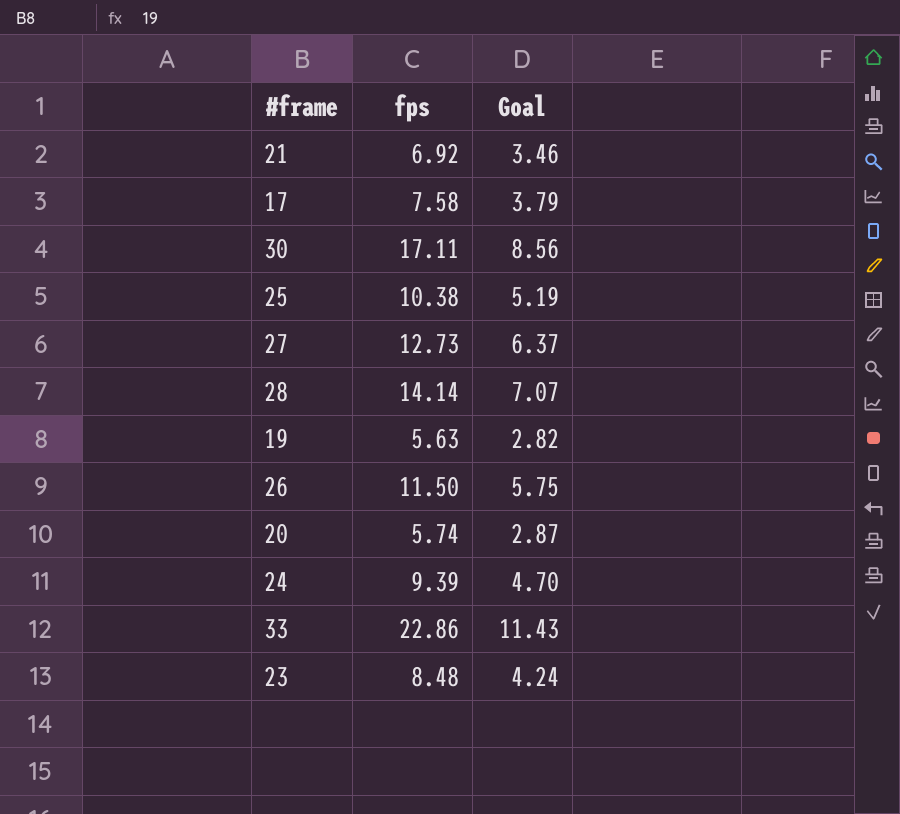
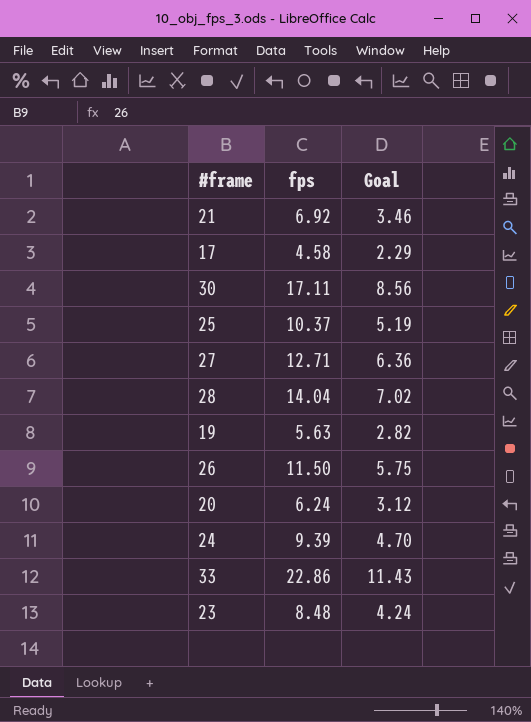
17 | fps: 7.58 -> 4.58
17 | Goal: 3.79 -> 2.29
25 | fps: 10.38 -> 10.37
27 | fps: 12.73 -> 12.71
27 | Goal: 6.37 -> 6.36
28 | fps: 14.14 -> 14.04
28 | Goal: 7.07 -> 7.02
20 | fps: 5.74 -> 6.24
20 | Goal: 2.87 -> 3.12

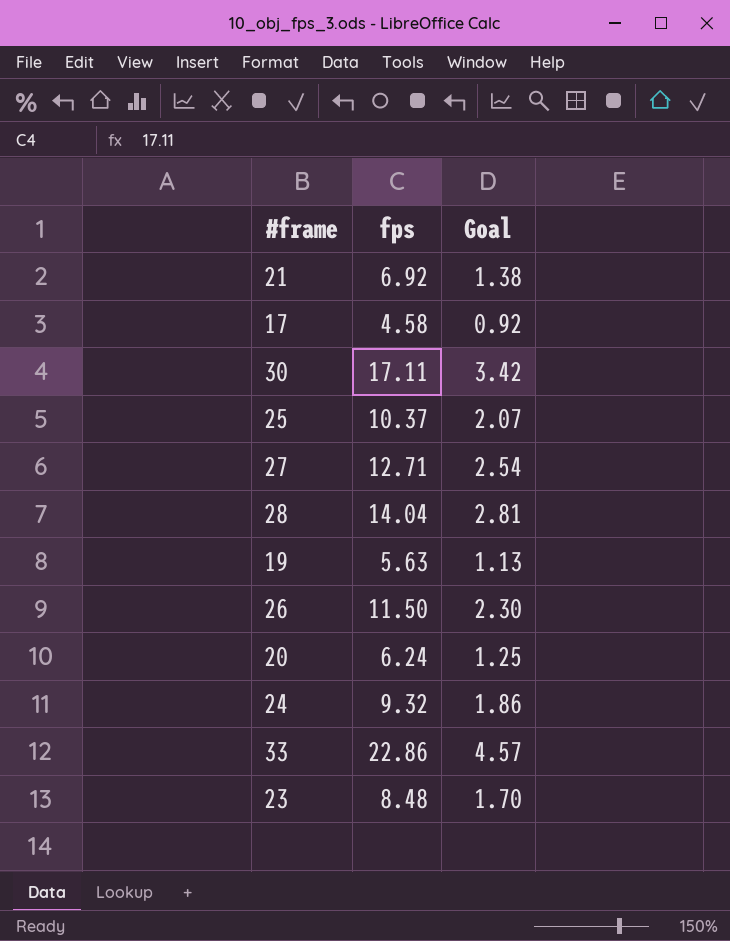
column Goal | formula: [fps] * 0.5 -> [fps] * 0.2
24 | fps: 9.39 -> 9.32

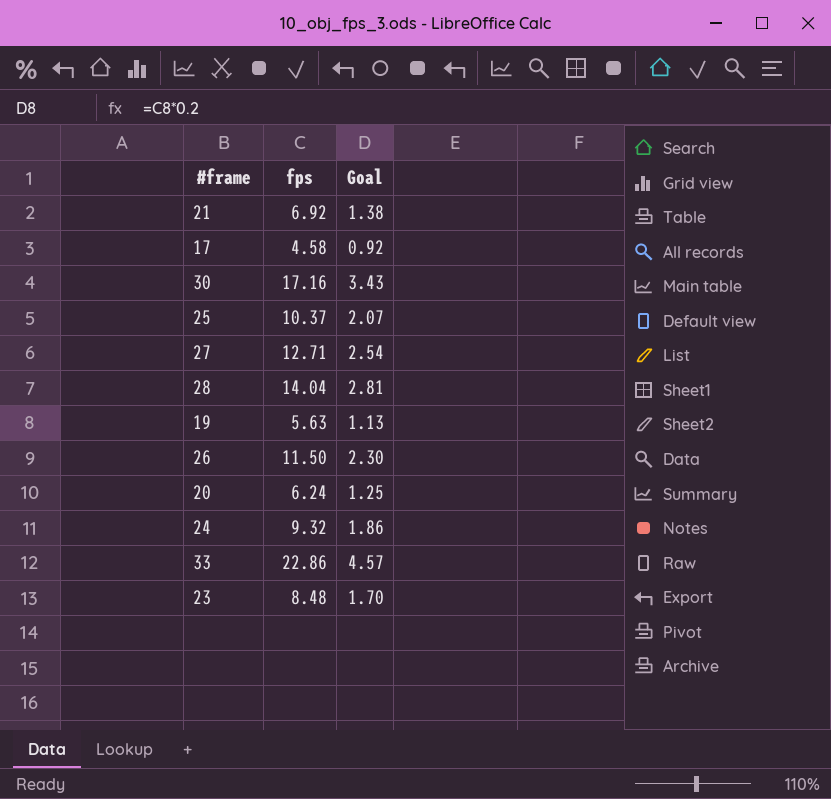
30 | fps: 17.11 -> 17.16
30 | Goal: 3.42 -> 3.43

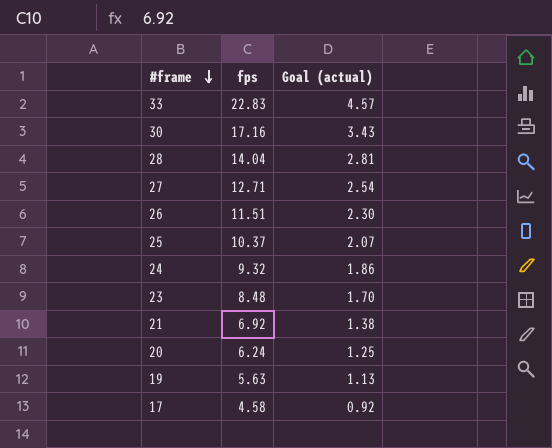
row order: none -> #frame descending
column name: Goal -> Goal (actual)
33 | fps: 22.86 -> 22.83
26 | fps: 11.50 -> 11.51

